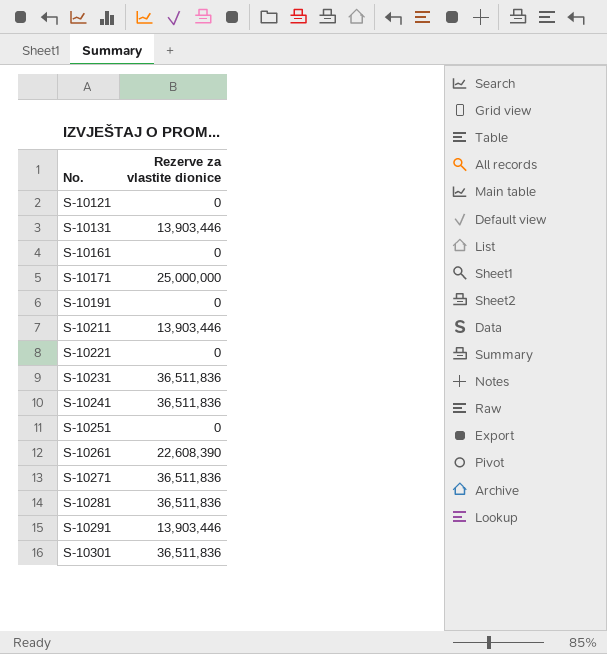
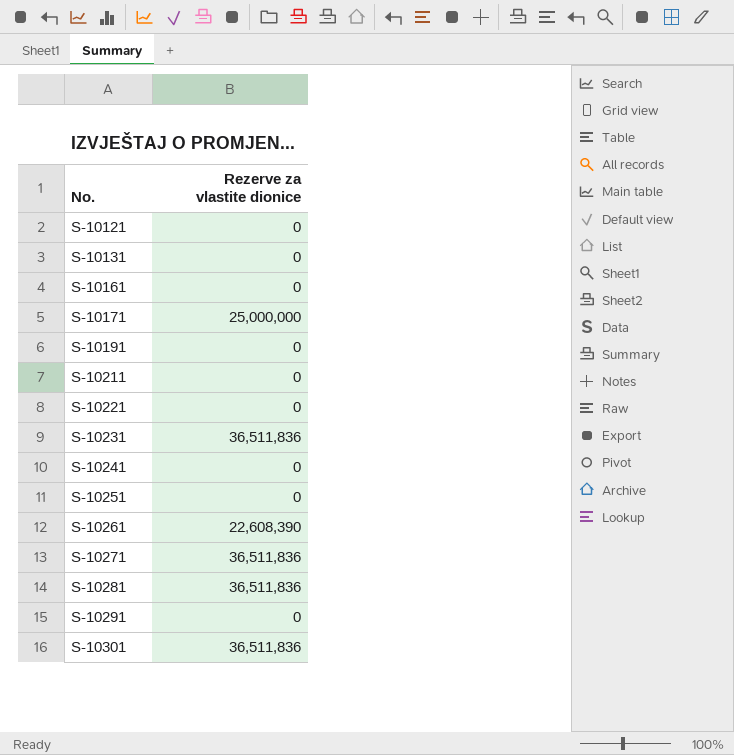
S-10131 | Rezerve za vlastite dionice: 13,903,446 -> 0
S-10211 | Rezerve za vlastite dionice: 13,903,446 -> 0
S-10241 | Rezerve za vlastite dionice: 36,511,836 -> 0
S-10291 | Rezerve za vlastite dionice: 13,903,446 -> 0

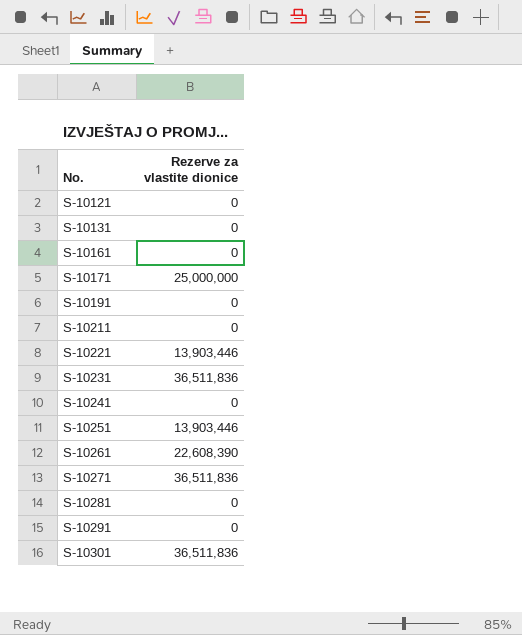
S-10221 | Rezerve za vlastite dionice: 0 -> 13,903,446
S-10251 | Rezerve za vlastite dionice: 0 -> 13,903,446
S-10281 | Rezerve za vlastite dionice: 36,511,836 -> 0

